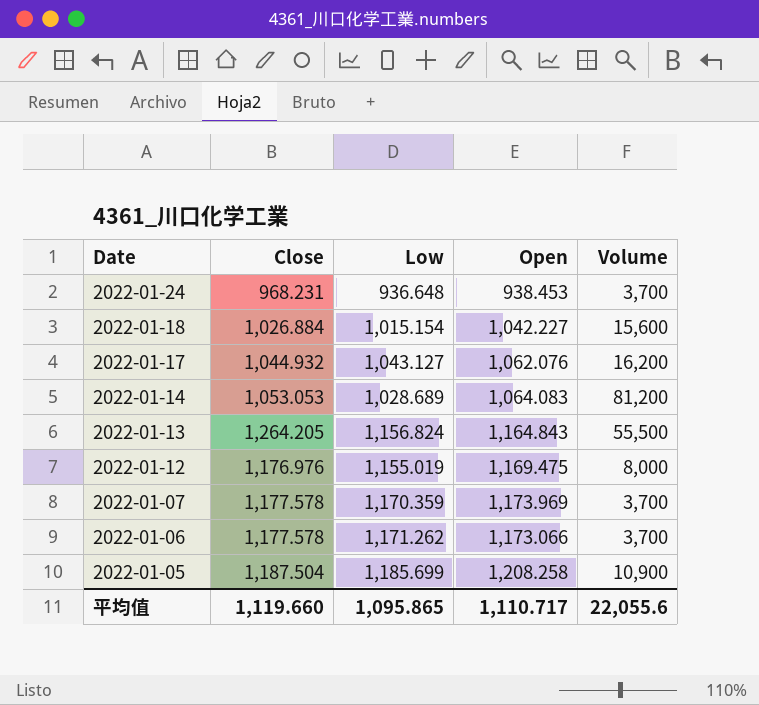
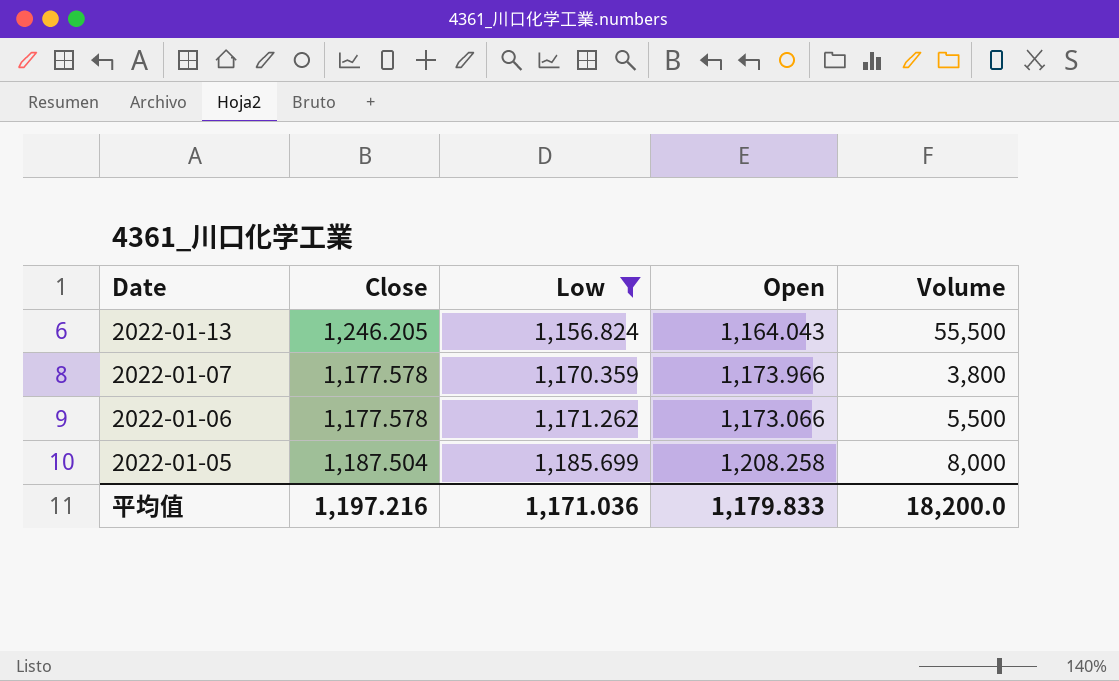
filter: none -> Low >= 1,156.824
2022-01-13 | Close: 1,264.205 -> 1,246.205
2022-01-13 | Open: 1,164.843 -> 1,164.043
2022-01-07 | Open: 1,173.969 -> 1,173.966
2022-01-07 | Volume: 3,700 -> 3,800
2022-01-06 | Volume: 3,700 -> 5,500
2022-01-05 | Volume: 10,900 -> 8,000
平均值 | Close: 1,119.660 -> 1,197.216
平均值 | Low: 1,095.865 -> 1,171.036
平均值 | Open: 1,110.717 -> 1,179.833
平均值 | Volume: 22,055.6 -> 18,200.0

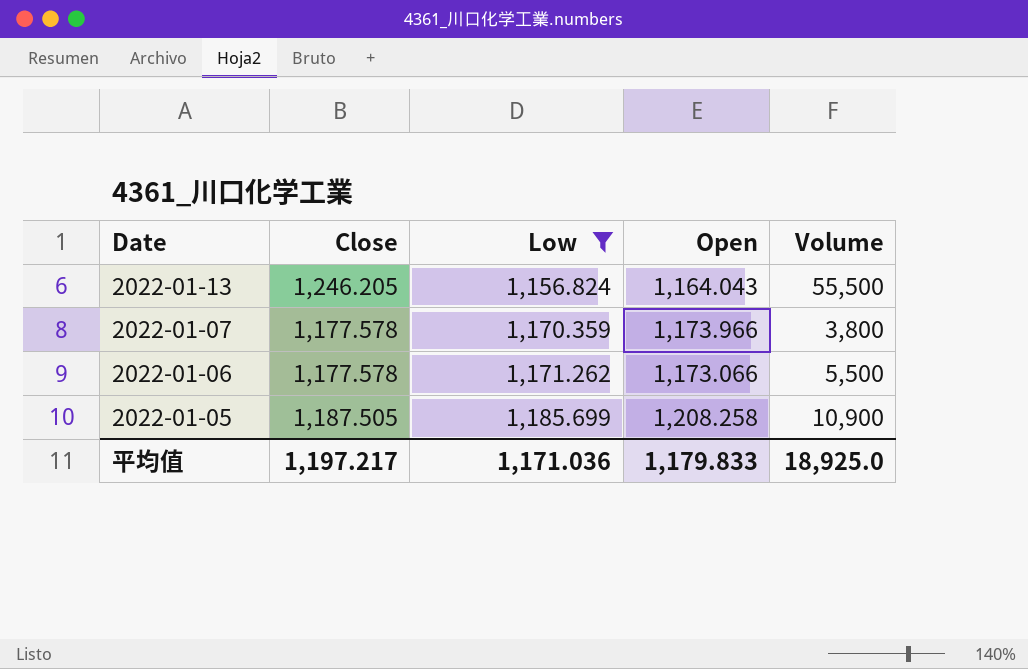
2022-01-05 | Close: 1,187.504 -> 1,187.505
2022-01-05 | Volume: 8,000 -> 10,900
平均值 | Close: 1,197.216 -> 1,197.217
平均值 | Volume: 18,200.0 -> 18,925.0

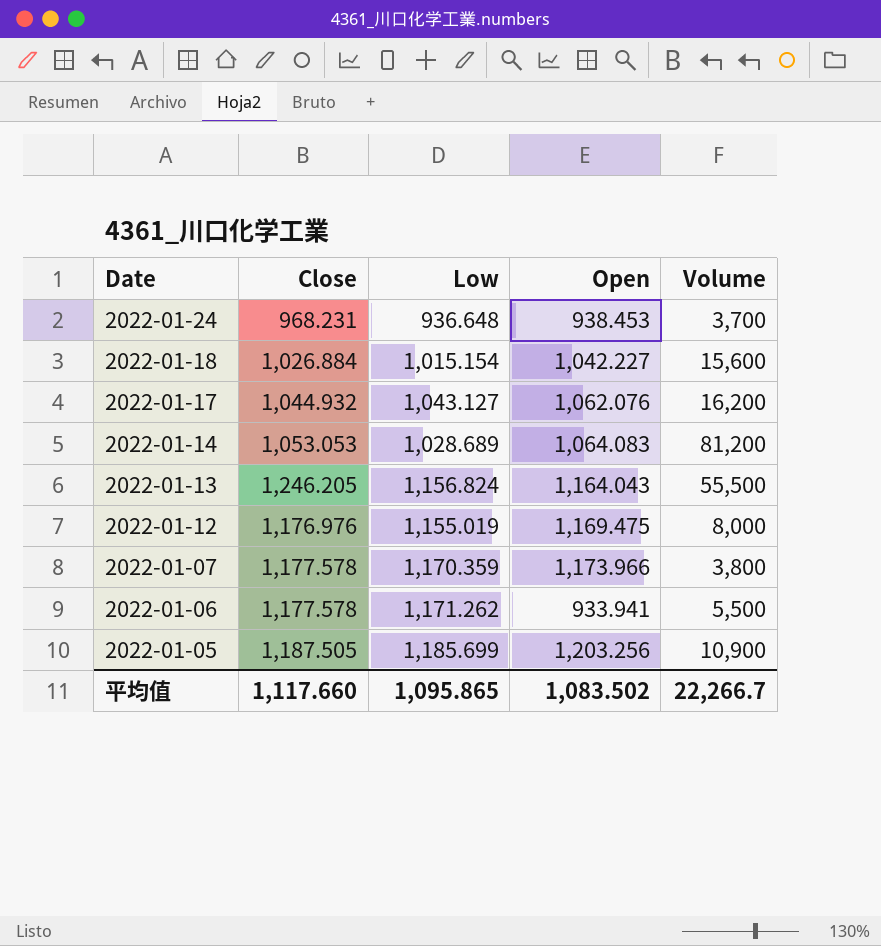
filter: Low >= 1,156.824 -> none
2022-01-06 | Open: 1,173.066 -> 933.941
2022-01-05 | Open: 1,208.258 -> 1,203.256
平均值 | Close: 1,197.217 -> 1,117.660
平均值 | Low: 1,171.036 -> 1,095.865
平均值 | Open: 1,179.833 -> 1,083.502
平均值 | Volume: 18,925.0 -> 22,266.7

